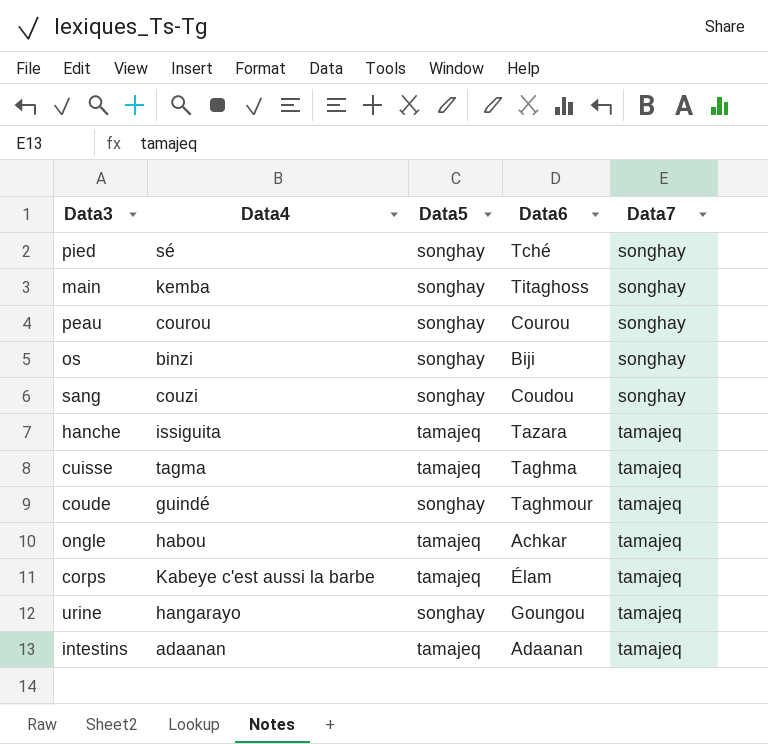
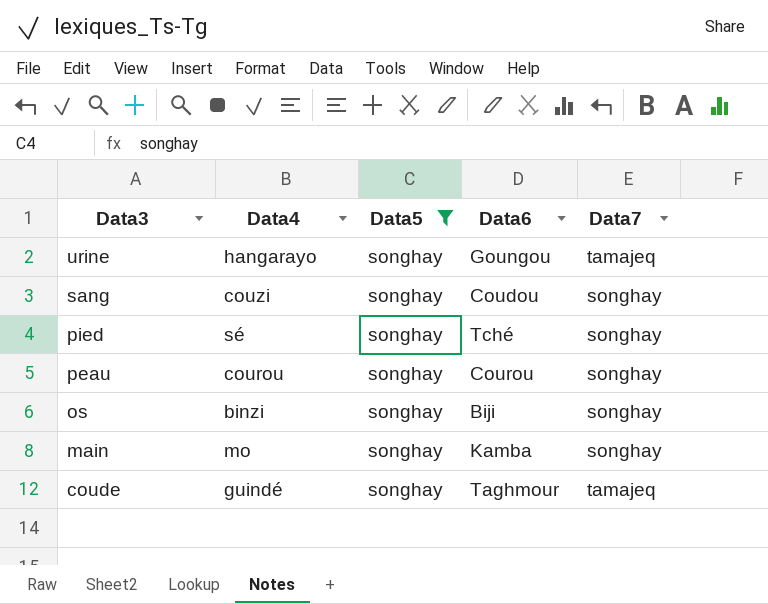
filter: none -> Data5 = songhay
row order: Data7 ascending -> Data3 descending
main | Data4: kemba -> mo
main | Data6: Titaghoss -> Kamba

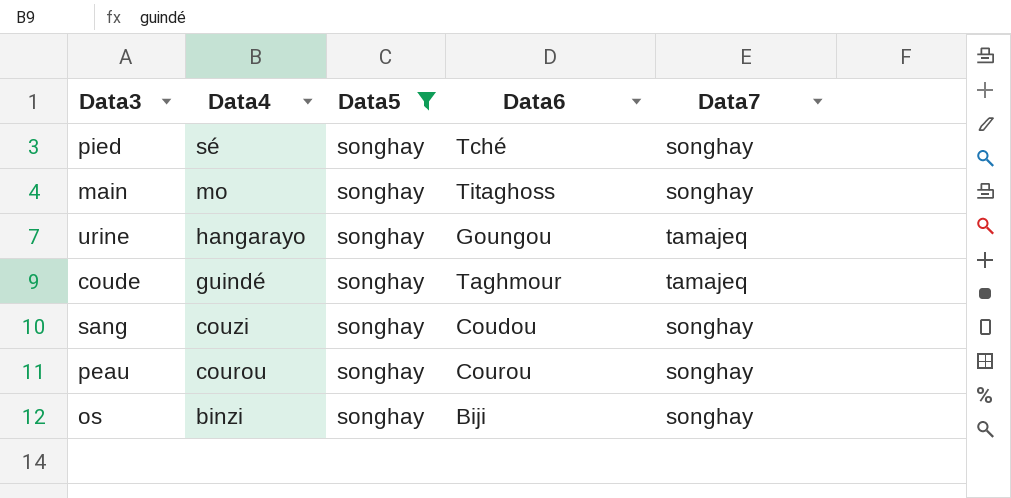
row order: Data3 descending -> Data4 descending
main | Data6: Kamba -> Titaghoss

